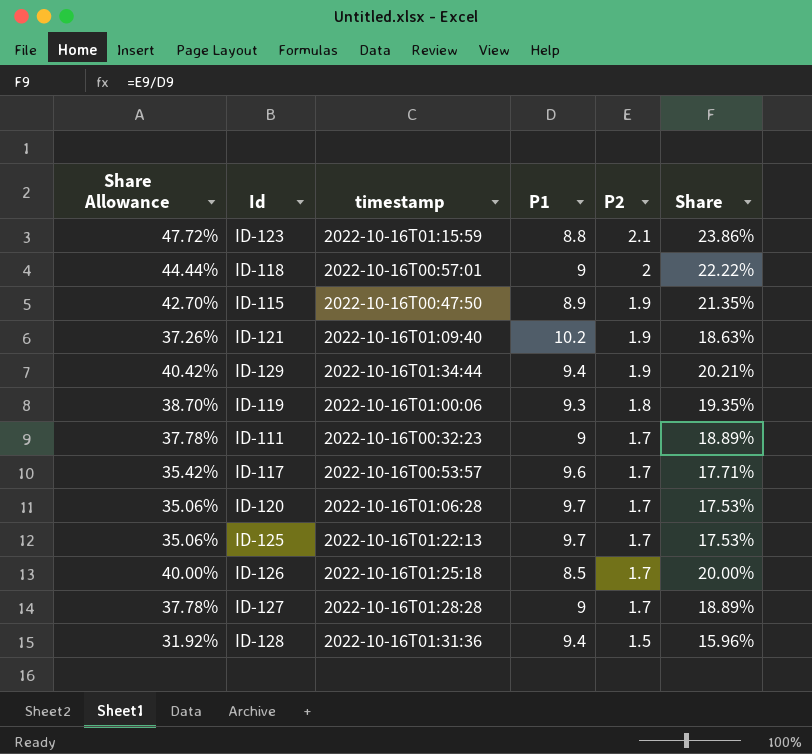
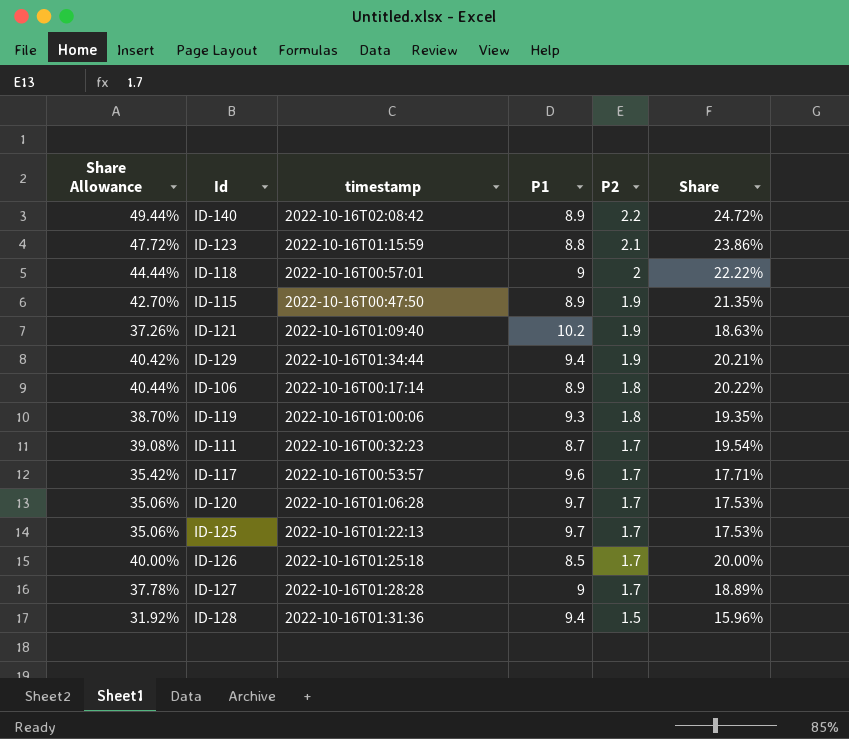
row ID-140: none -> 49.44% | 2022-10-16T02:08:42 | 8.9 | 2.2 | 24.72%
row ID-106: none -> 40.44% | 2022-10-16T00:17:14 | 8.9 | 1.8 | 20.22%
ID-111 | Share Allowance: 37.78% -> 39.08%
ID-111 | P1: 9 -> 8.7
ID-111 | Share: 18.89% -> 19.54%

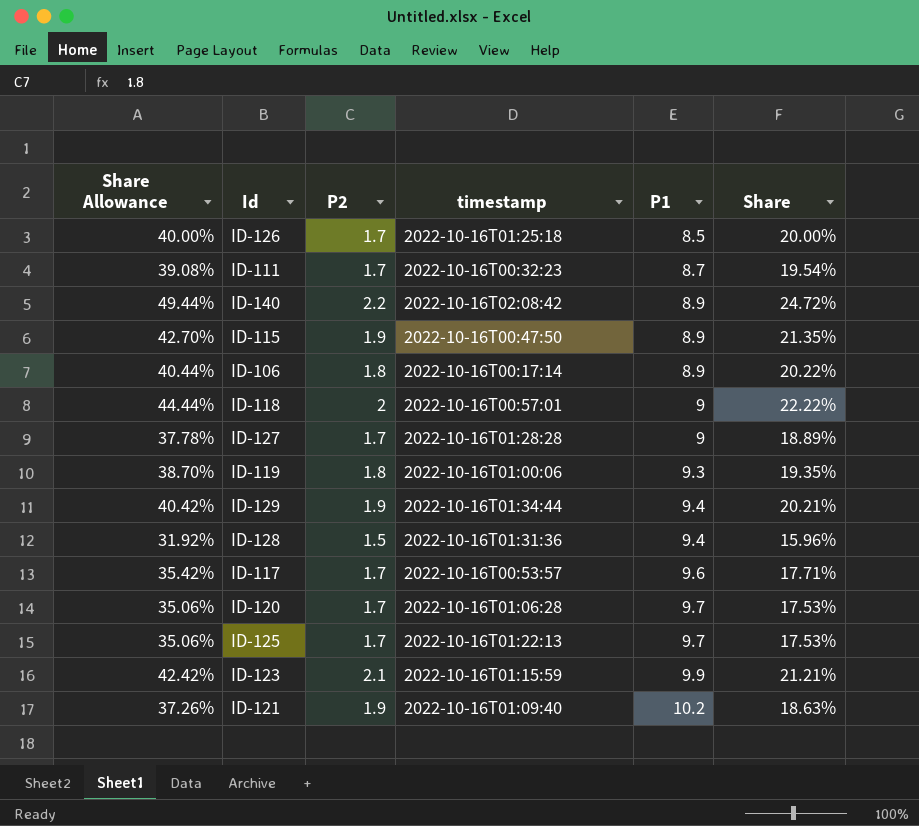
row order: P2 descending -> P1 ascending
column P2 | position: 5 -> 3
ID-123 | Share Allowance: 47.72% -> 42.42%
ID-123 | P1: 8.8 -> 9.9
ID-123 | Share: 23.86% -> 21.21%

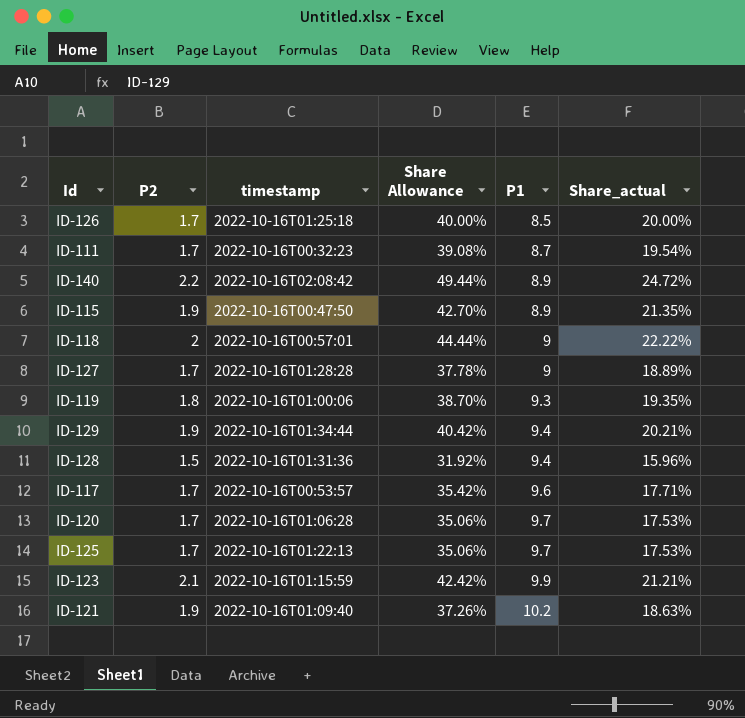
column Share Allowance | position: 1 -> 4
column name: Share -> Share_actual
row ID-106: 40.44% | 1.8 | 2022-10-16T00:17:14 | 8.9 | 20.22% -> none

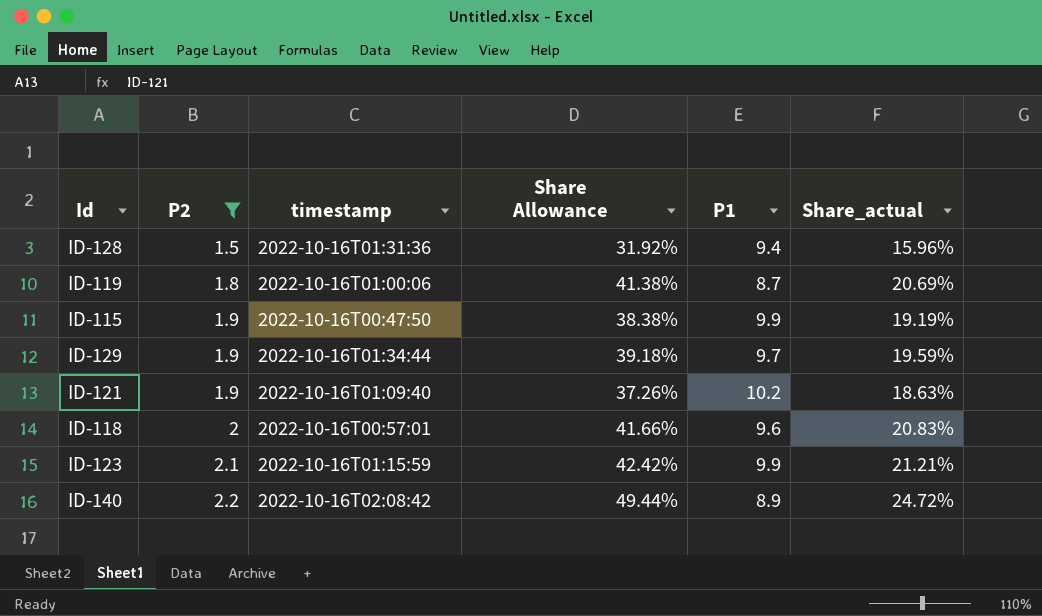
filter: none -> P2 != 1.7
row order: P1 ascending -> P2 ascending
ID-119 | Share Allowance: 38.70% -> 41.38%
ID-119 | P1: 9.3 -> 8.7
ID-119 | Share_actual: 19.35% -> 20.69%
ID-115 | Share Allowance: 42.70% -> 38.38%
ID-115 | P1: 8.9 -> 9.9
ID-115 | Share_actual: 21.35% -> 19.19%
ID-129 | Share Allowance: 40.42% -> 39.18%
ID-129 | P1: 9.4 -> 9.7
ID-129 | Share_actual: 20.21% -> 19.59%
ID-118 | Share Allowance: 44.44% -> 41.66%
ID-118 | P1: 9 -> 9.6
ID-118 | Share_actual: 22.22% -> 20.83%

